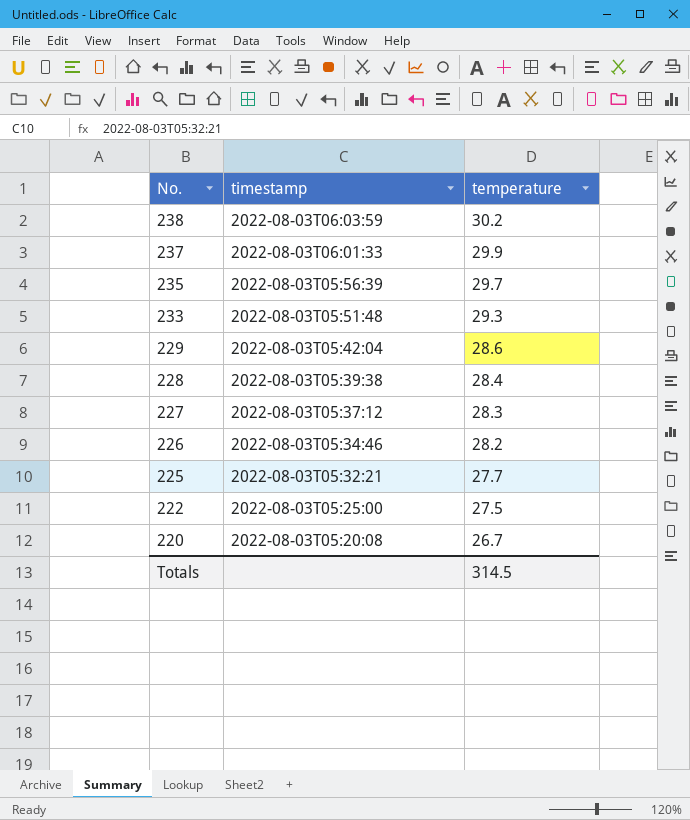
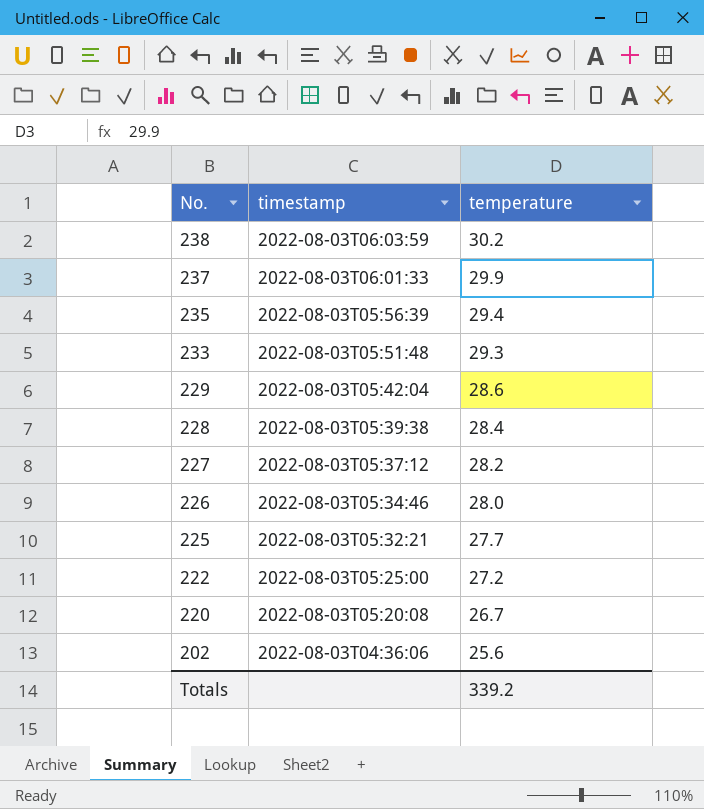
235 | temperature: 29.7 -> 29.4
227 | temperature: 28.3 -> 28.2
226 | temperature: 28.2 -> 28.0
222 | temperature: 27.5 -> 27.2
row 202: none -> 2022-08-03T04:36:06 | 25.6
Totals | temperature: 314.5 -> 339.2

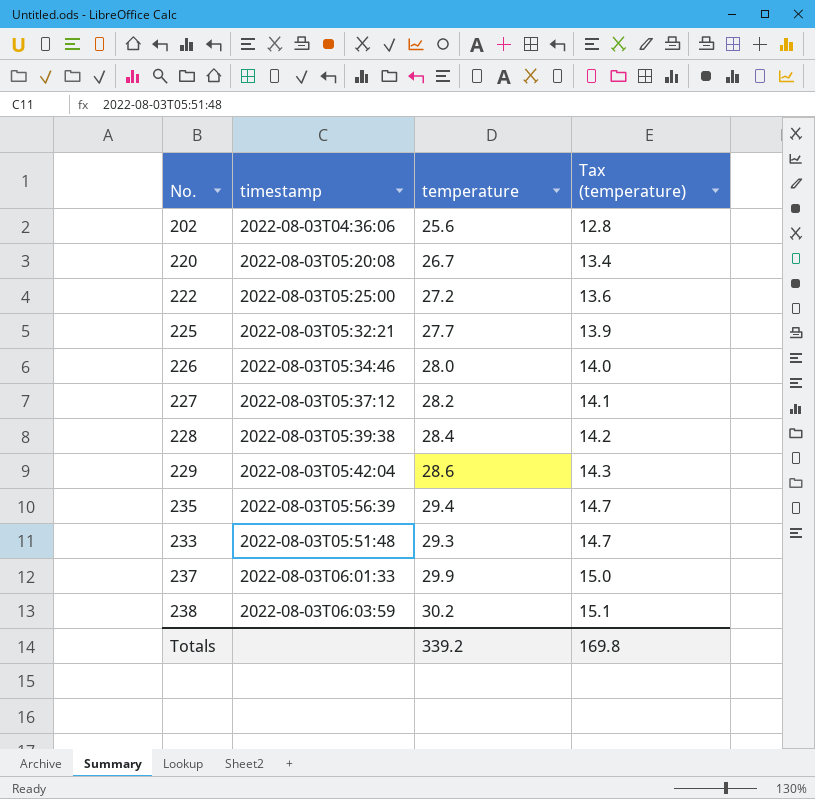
row order: No. descending -> Tax (temperature) ascending
column Tax (temperature) | formula: none -> [temperature] * 0.5

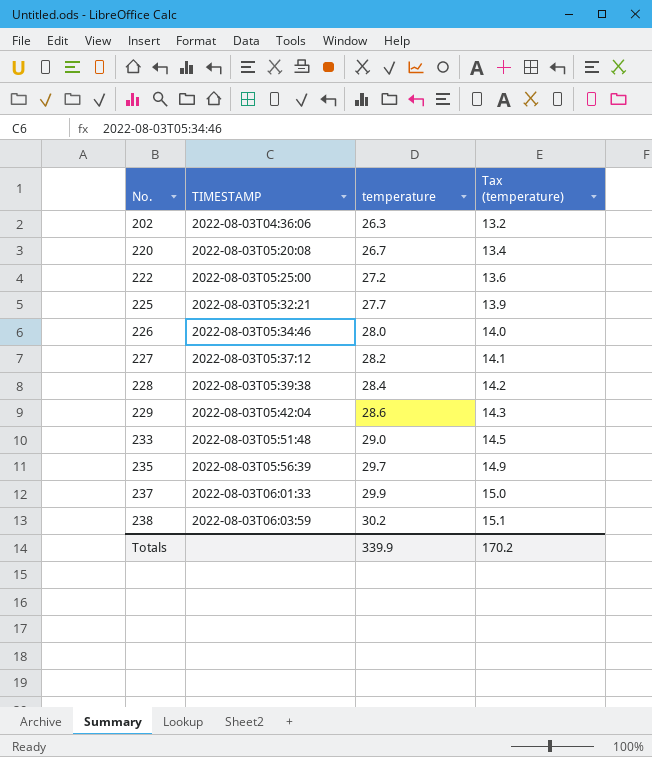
row order: Tax (temperature) ascending -> No. ascending
column name: timestamp -> TIMESTAMP
202 | temperature: 25.6 -> 26.3
202 | Tax (temperature): 12.8 -> 13.2
233 | temperature: 29.3 -> 29.0
233 | Tax (temperature): 14.7 -> 14.5
235 | temperature: 29.4 -> 29.7
235 | Tax (temperature): 14.7 -> 14.9
Totals | temperature: 339.2 -> 339.9
Totals | Tax (temperature): 169.8 -> 170.2

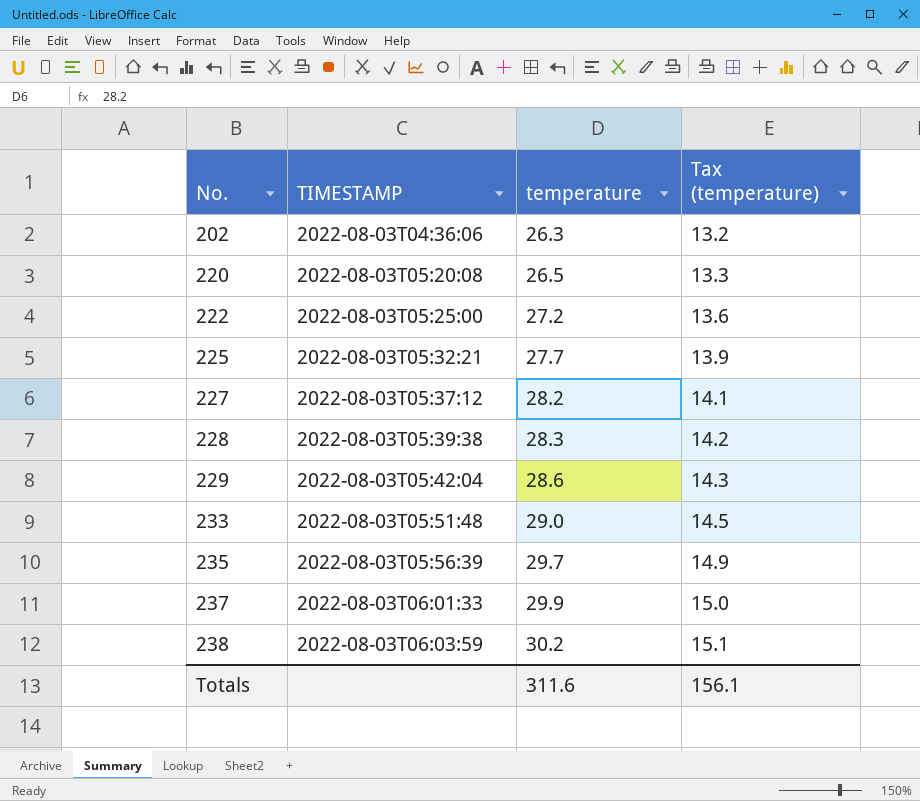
row 226: 2022-08-03T05:34:46 | 28.0 | 14.0 -> none
220 | temperature: 26.7 -> 26.5
220 | Tax (temperature): 13.4 -> 13.3
228 | temperature: 28.4 -> 28.3
Totals | temperature: 339.9 -> 311.6
Totals | Tax (temperature): 170.2 -> 156.1

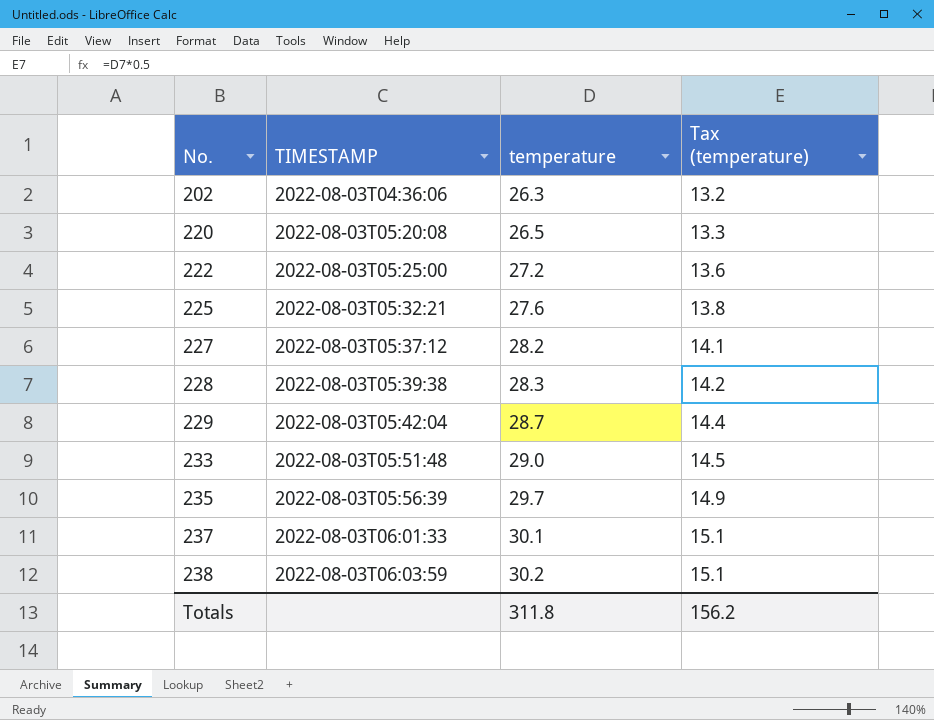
225 | temperature: 27.7 -> 27.6
225 | Tax (temperature): 13.9 -> 13.8
229 | temperature: 28.6 -> 28.7
229 | Tax (temperature): 14.3 -> 14.4
237 | temperature: 29.9 -> 30.1
237 | Tax (temperature): 15.0 -> 15.1
Totals | temperature: 311.6 -> 311.8
Totals | Tax (temperature): 156.1 -> 156.2

